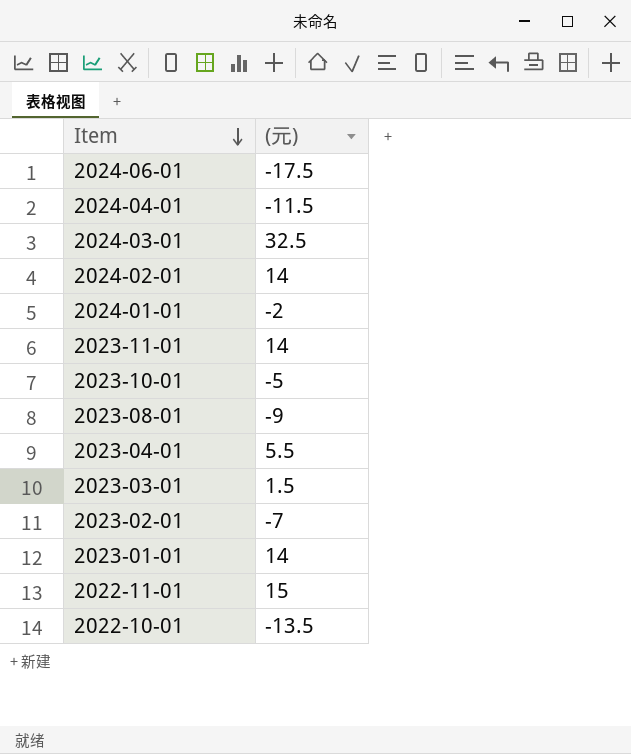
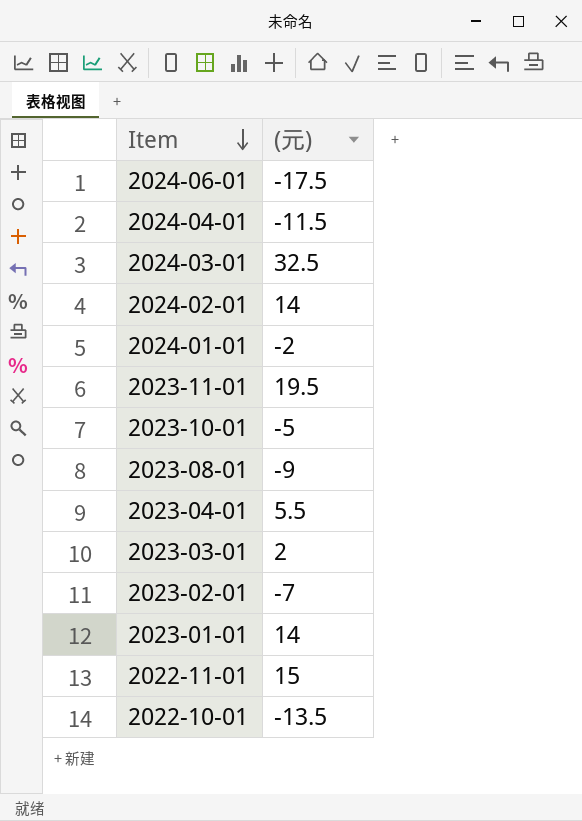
2023-11-01 | (元): 14 -> 19.5
2023-03-01 | (元): 1.5 -> 2

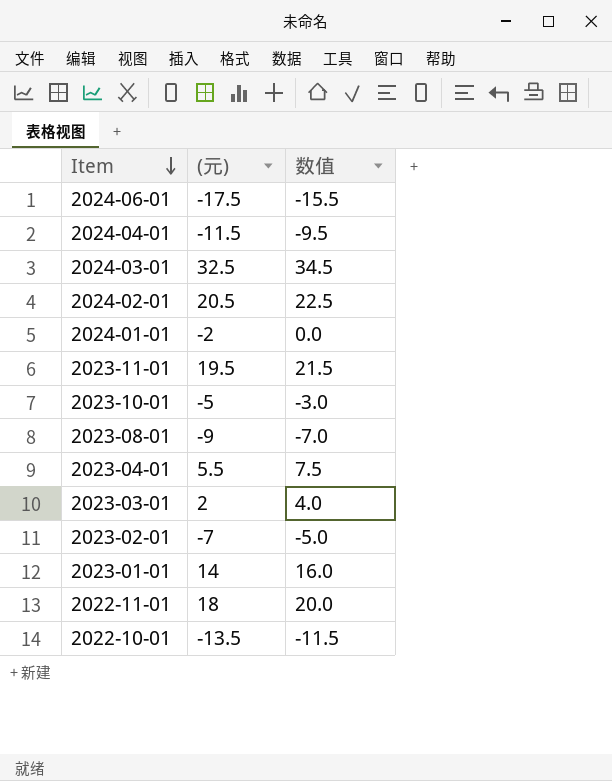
column 数值 | formula: none -> [(元)] + 2
2024-02-01 | (元): 14 -> 20.5
2022-11-01 | (元): 15 -> 18

